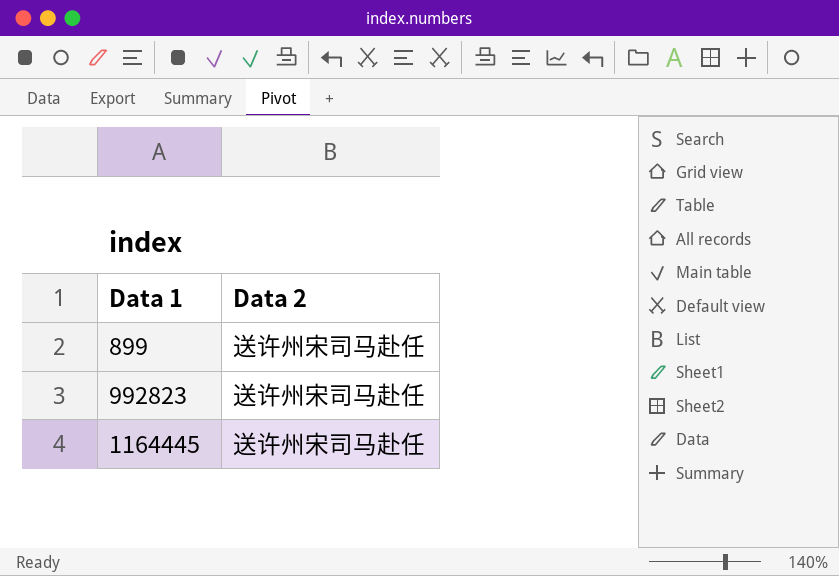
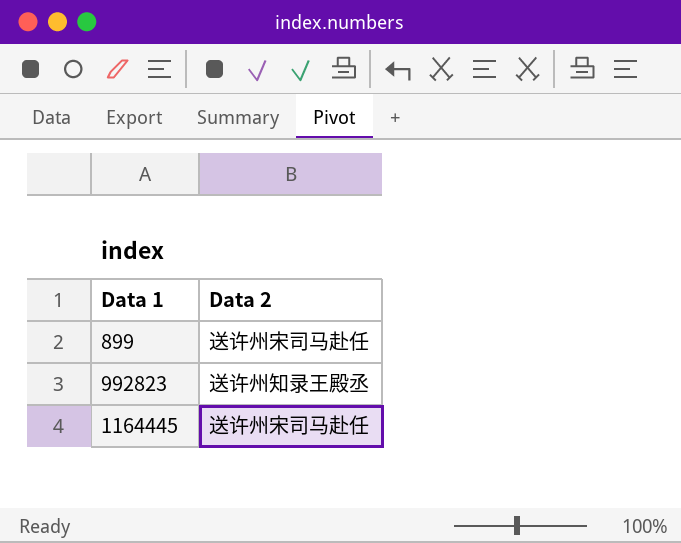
992823 | Data 2: 送许州宋司马赴任 -> 送许州知录王殿丞

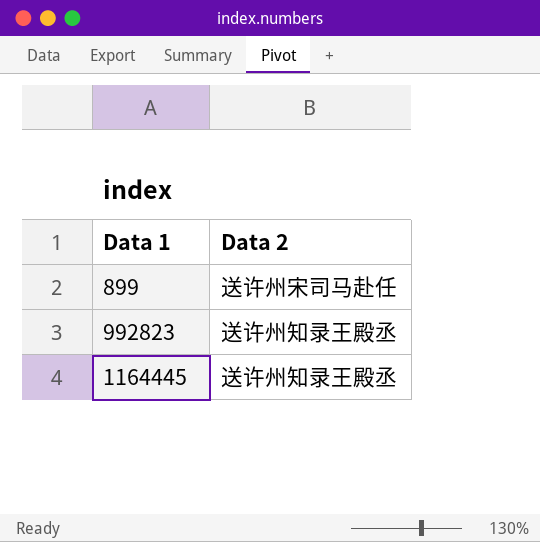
1164445 | Data 2: 送许州宋司马赴任 -> 送许州知录王殿丞

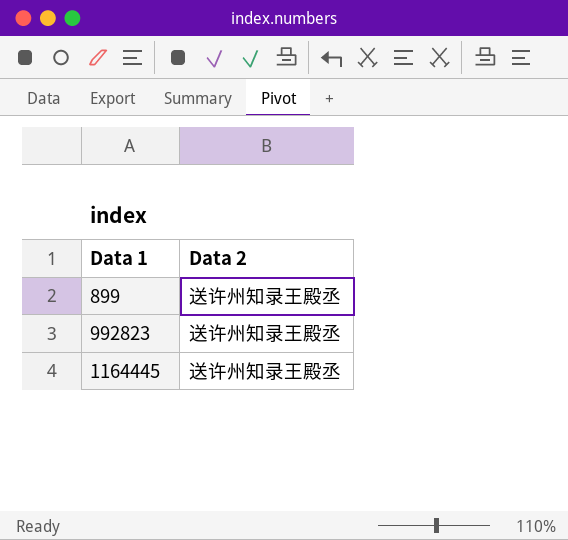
899 | Data 2: 送许州宋司马赴任 -> 送许州知录王殿丞

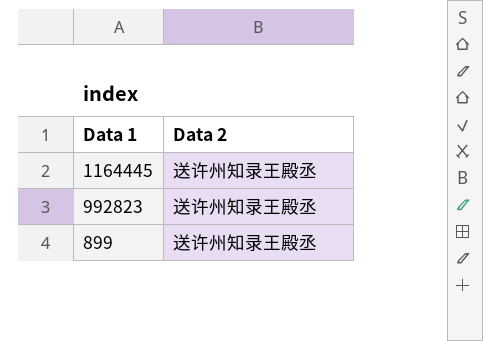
row order: Data 1 ascending -> Data 1 descending

